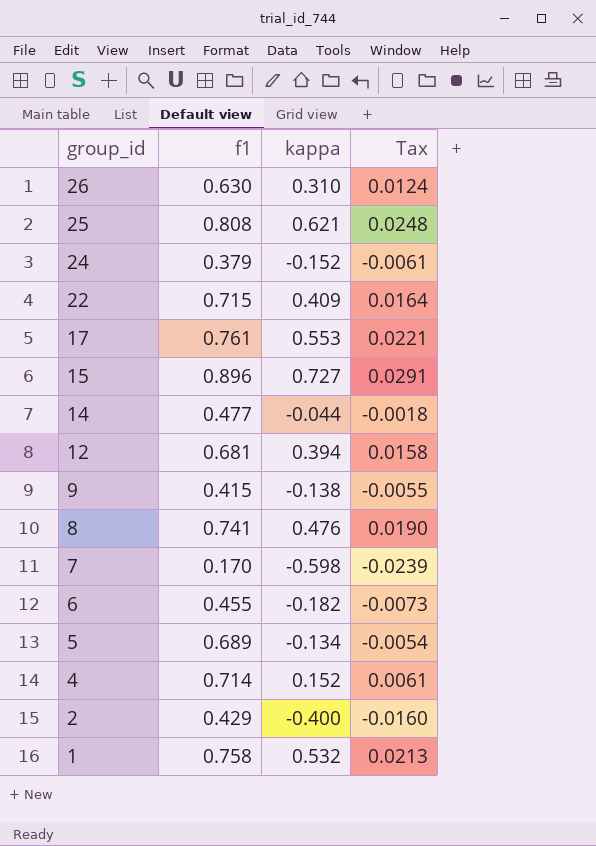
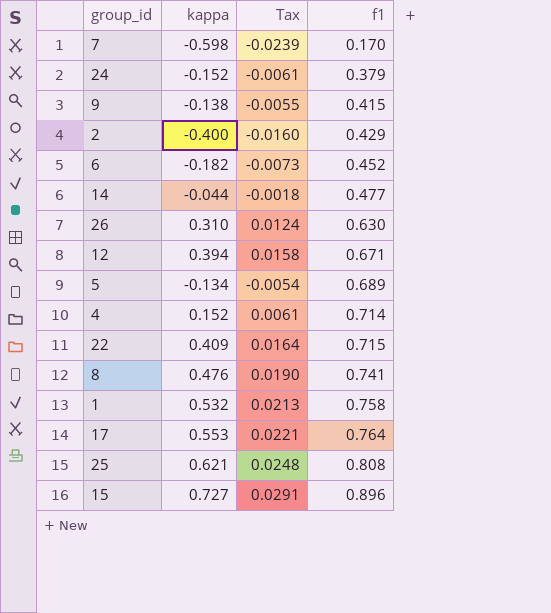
row order: group_id descending -> f1 ascending
column f1 | position: 2 -> 4
6 | f1: 0.455 -> 0.452
12 | f1: 0.681 -> 0.671
17 | f1: 0.761 -> 0.764

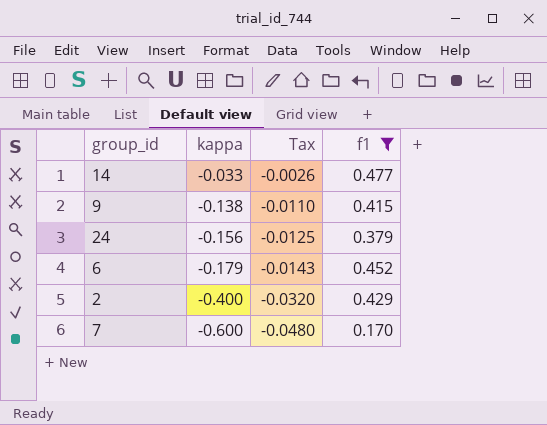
filter: none -> f1 <= 0.477
row order: f1 ascending -> kappa descending
column Tax | formula: [kappa] * 0.04 -> [kappa] * 0.08
14 | kappa: -0.044 -> -0.033
24 | kappa: -0.152 -> -0.156
6 | kappa: -0.182 -> -0.179
7 | kappa: -0.598 -> -0.600

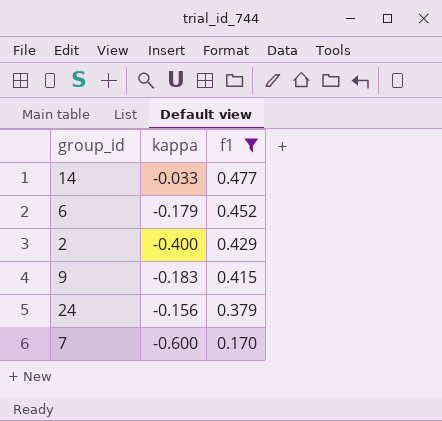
row order: kappa descending -> f1 descending
column Tax | formula: [kappa] * 0.08 -> none
9 | kappa: -0.138 -> -0.183

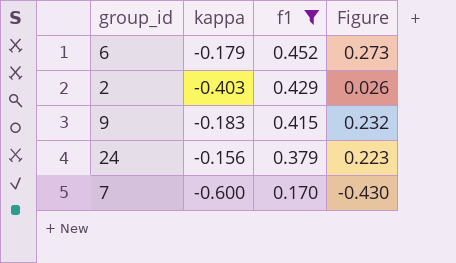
column Figure | formula: none -> [kappa] + [f1]
row 14: -0.033 | 0.477 -> none
2 | kappa: -0.400 -> -0.403

